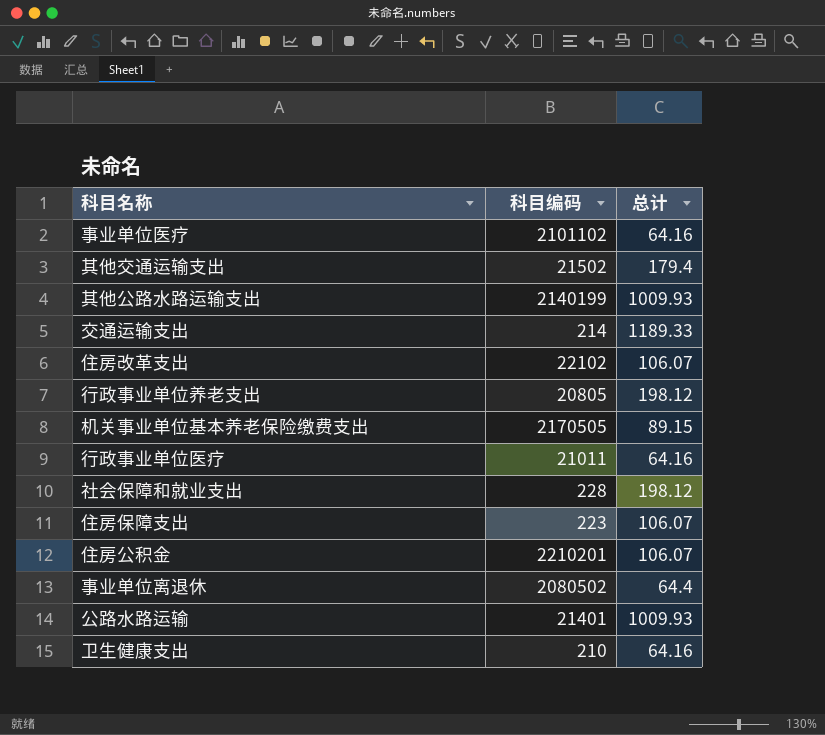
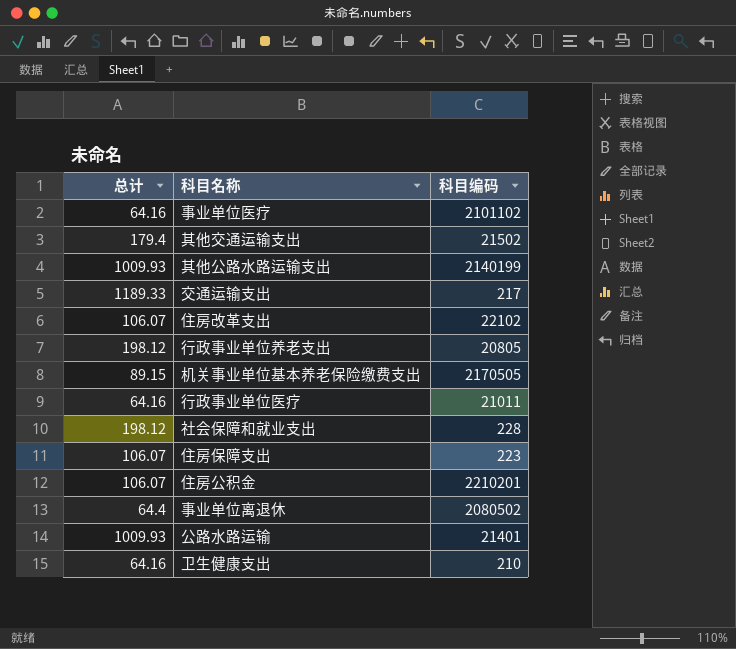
column 总计 | position: 3 -> 1
交通运输支出 | 科目编码: 214 -> 217

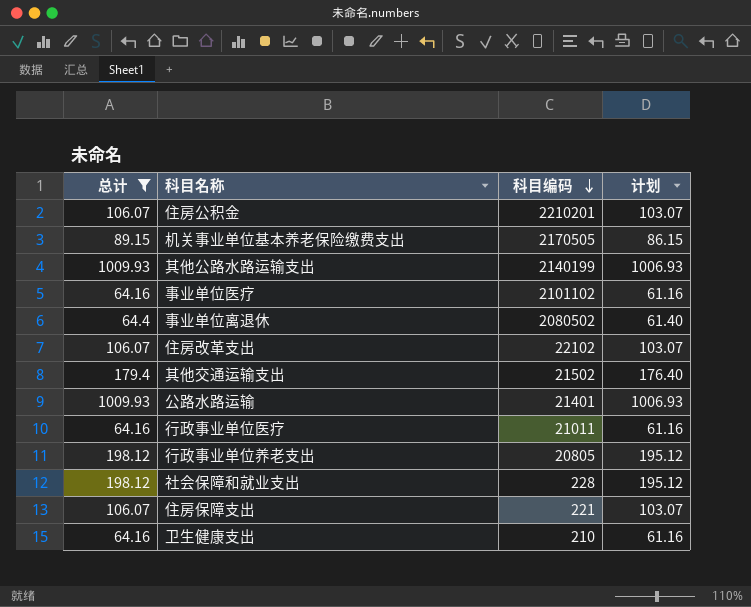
filter: none -> 总计 != 1189.33
row order: none -> 科目编码 descending
column 计划 | formula: none -> [总计] - 3
住房保障支出 | 科目编码: 223 -> 221

